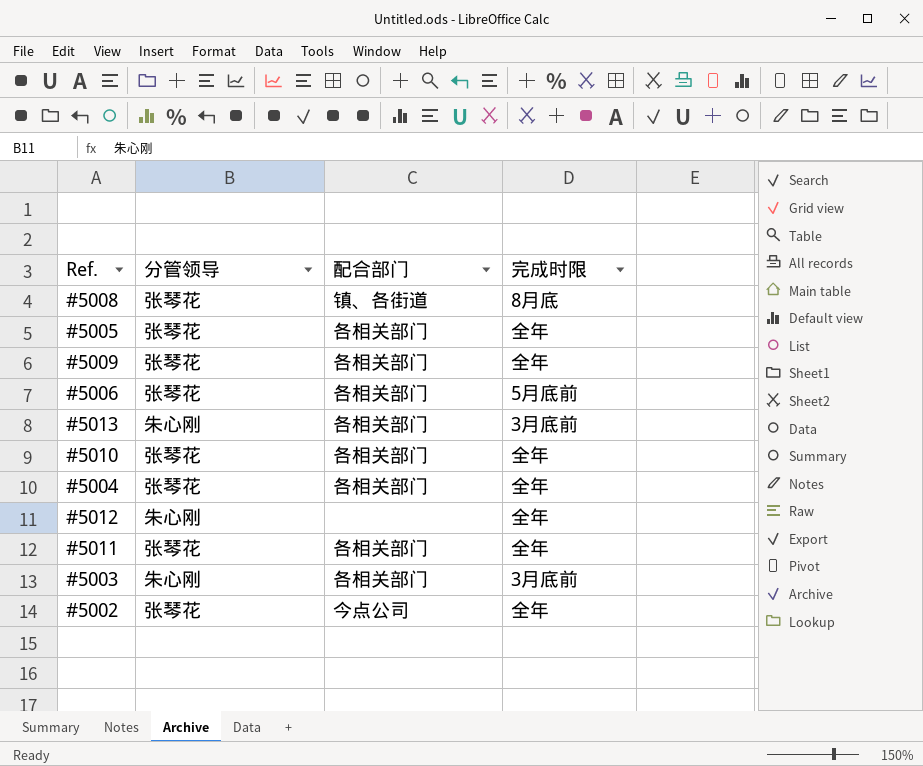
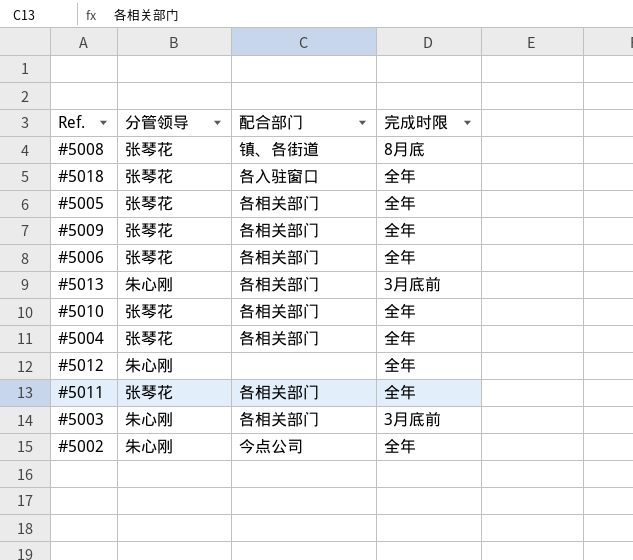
row #5018: none -> 张琴花 | 各入驻窗口 | 全年
#5006 | 完成时限: 5月底前 -> 全年
#5002 | 分管领导: 张琴花 -> 朱心刚

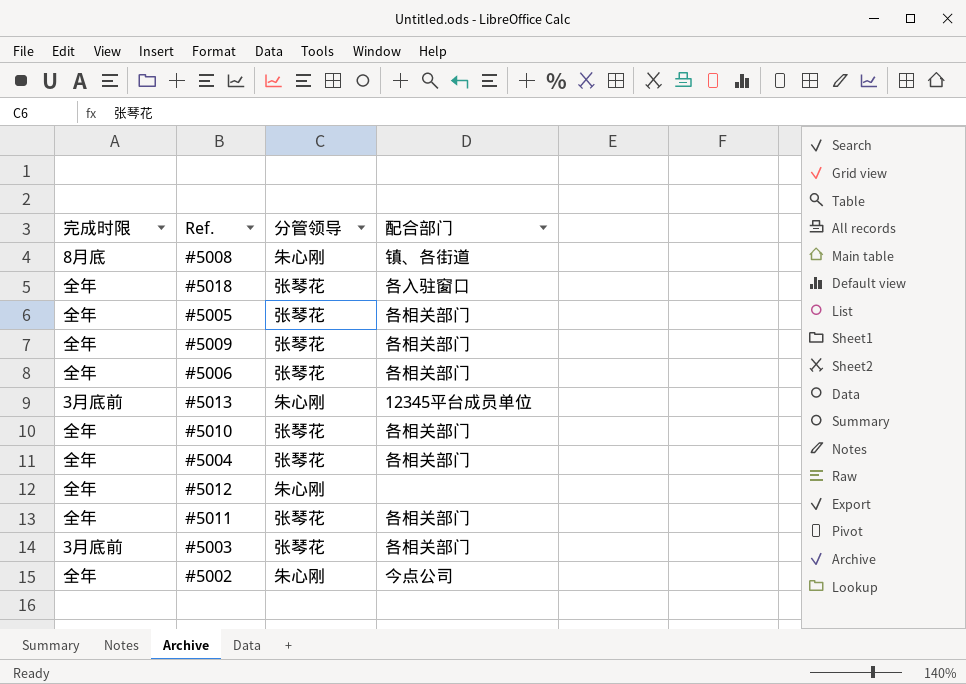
column 完成时限 | position: 4 -> 1
#5008 | 分管领导: 张琴花 -> 朱心刚
#5013 | 配合部门: 各相关部门 -> 12345平台成员单位
#5003 | 分管领导: 朱心刚 -> 张琴花

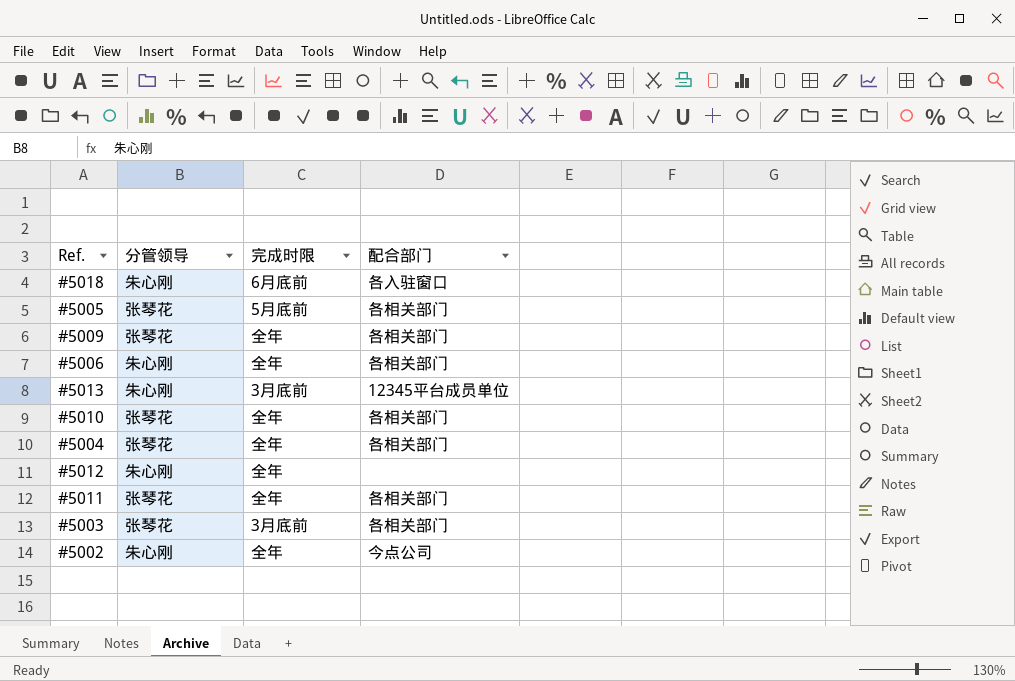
column 完成时限 | position: 1 -> 3
row #5008: 8月底 | 朱心刚 | 镇、各街道 -> none
#5018 | 分管领导: 张琴花 -> 朱心刚
#5018 | 完成时限: 全年 -> 6月底前
#5005 | 完成时限: 全年 -> 5月底前
#5006 | 分管领导: 张琴花 -> 朱心刚

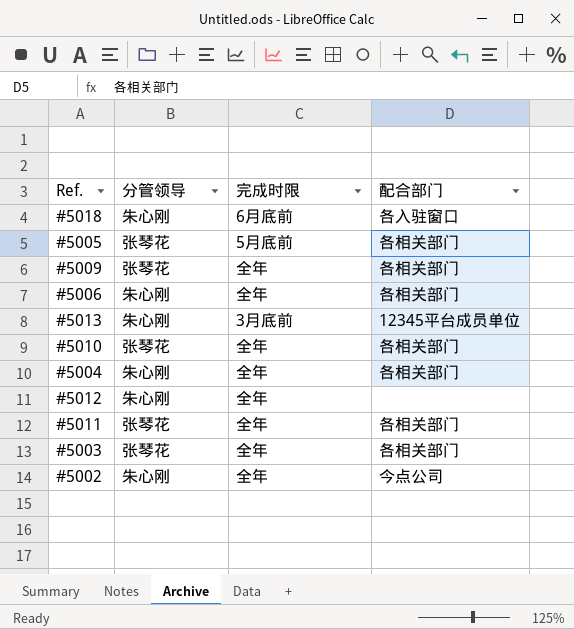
#5004 | 分管领导: 张琴花 -> 朱心刚
#5003 | 完成时限: 3月底前 -> 全年

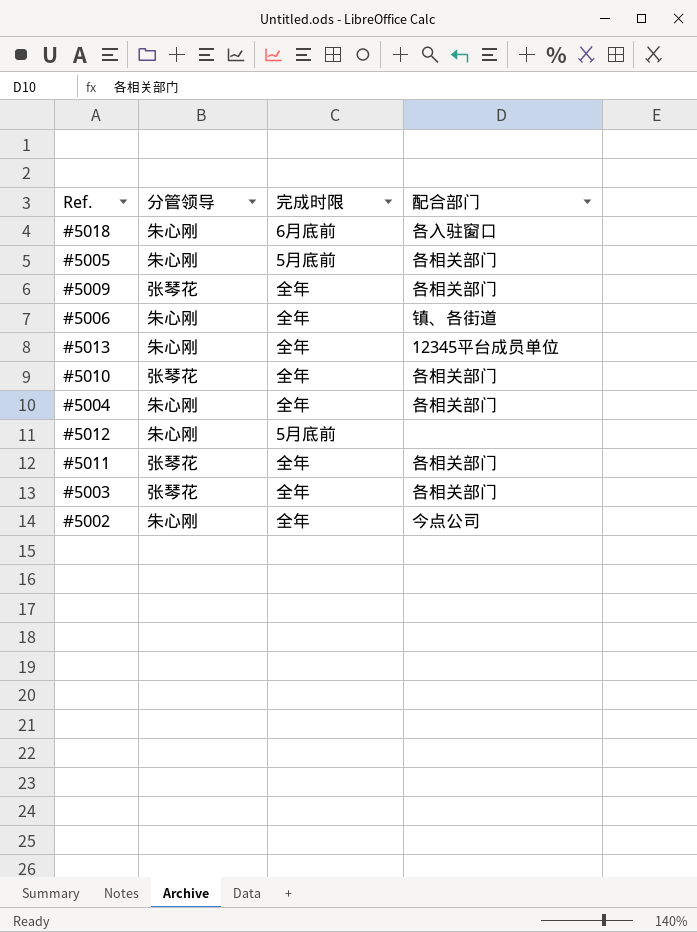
#5005 | 分管领导: 张琴花 -> 朱心刚
#5006 | 配合部门: 各相关部门 -> 镇、各街道
#5013 | 完成时限: 3月底前 -> 全年
#5012 | 完成时限: 全年 -> 5月底前

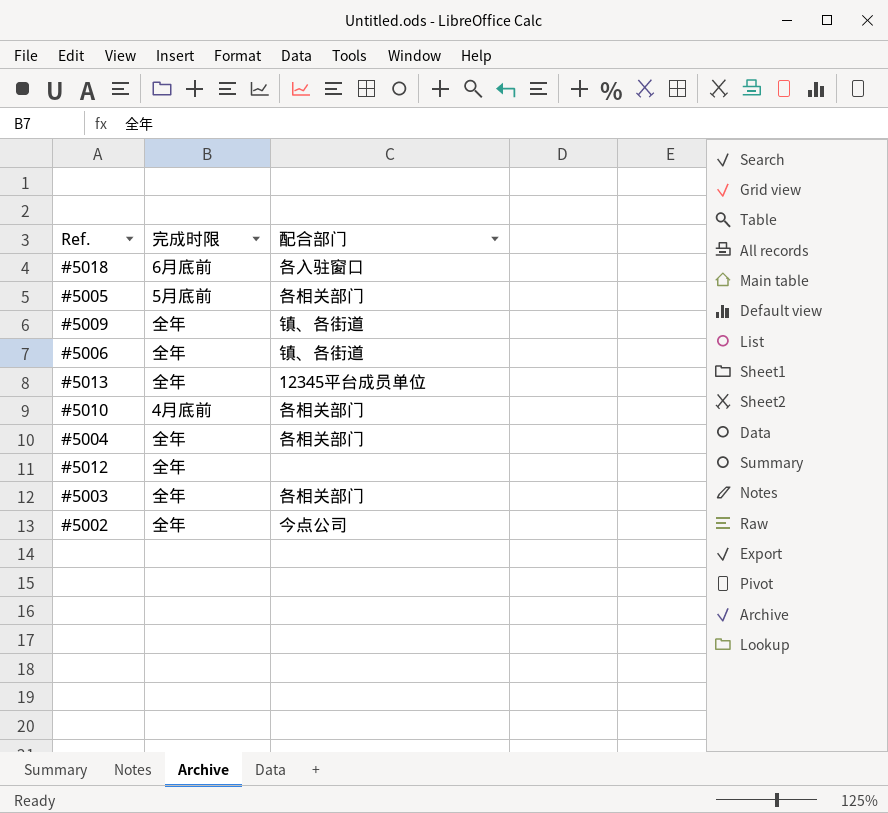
column 分管领导 | position: 2 -> none
row #5011: 张琴花 | 全年 | 各相关部门 -> none
#5009 | 配合部门: 各相关部门 -> 镇、各街道
#5010 | 完成时限: 全年 -> 4月底前
#5012 | 完成时限: 5月底前 -> 全年

